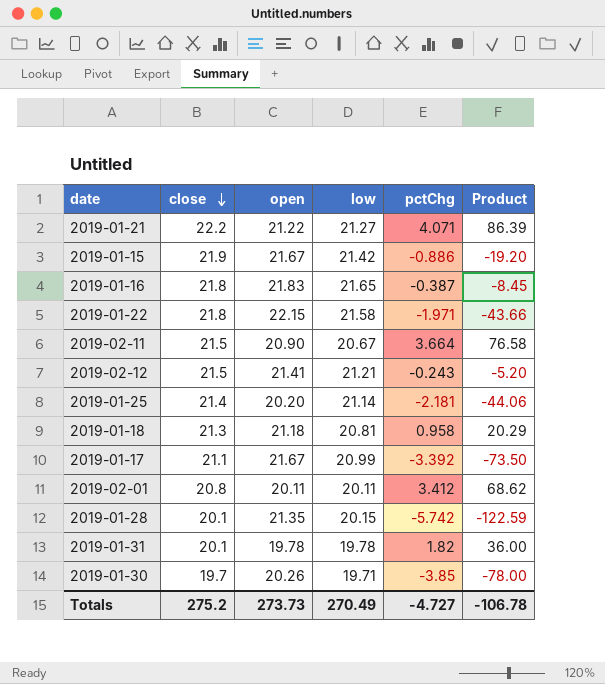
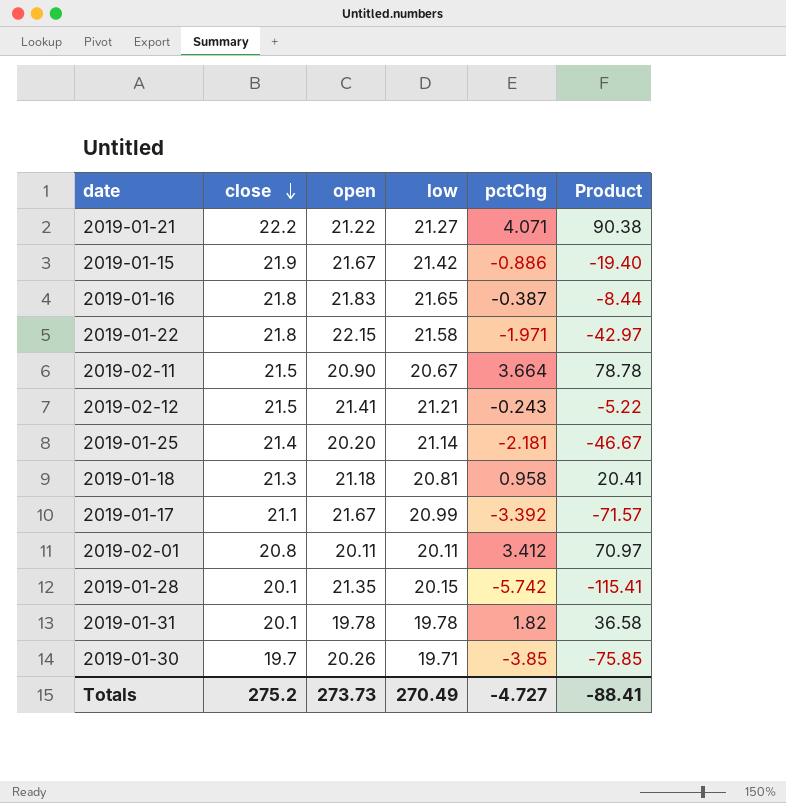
column Product | formula: [open] * [pctChg] -> [close] * [pctChg]
Totals | Product: -106.78 -> -88.41

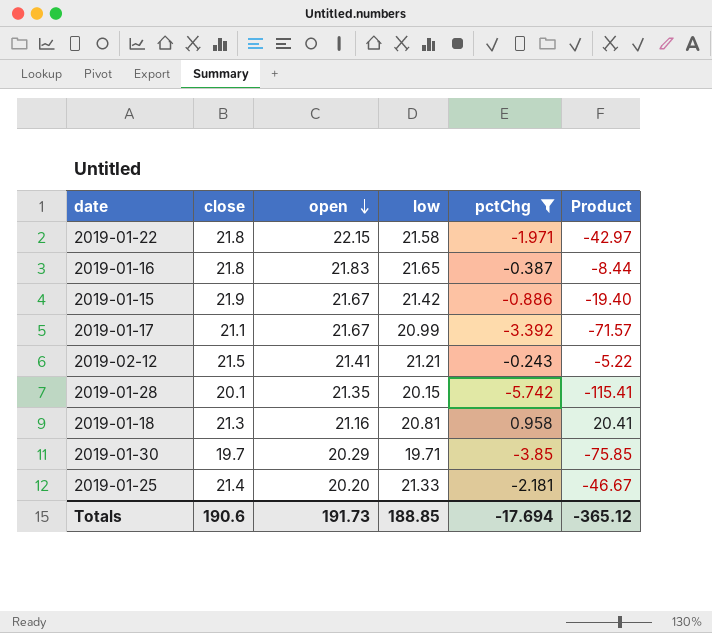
filter: none -> pctChg <= 0.958
row order: close descending -> open descending
2019-01-18 | open: 21.18 -> 21.16
2019-01-30 | open: 20.26 -> 20.29
2019-01-25 | low: 21.14 -> 21.33
Totals | close: 275.2 -> 190.6
Totals | open: 273.73 -> 191.73
Totals | low: 270.49 -> 188.85
Totals | pctChg: -4.727 -> -17.694
Totals | Product: -88.41 -> -365.12

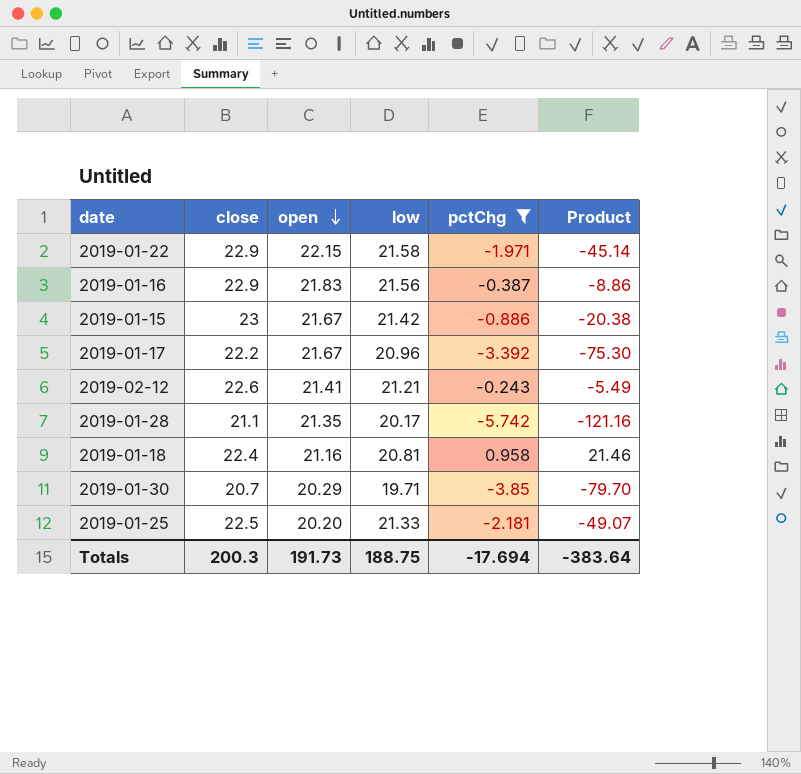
2019-01-22 | close: 21.8 -> 22.9
2019-01-22 | Product: -42.97 -> -45.14
2019-01-16 | close: 21.8 -> 22.9
2019-01-16 | low: 21.65 -> 21.56
2019-01-16 | Product: -8.44 -> -8.86
2019-01-15 | close: 21.9 -> 23
2019-01-15 | Product: -19.40 -> -20.38
2019-01-17 | close: 21.1 -> 22.2
2019-01-17 | low: 20.99 -> 20.96
2019-01-17 | Product: -71.57 -> -75.30
2019-02-12 | close: 21.5 -> 22.6
2019-02-12 | Product: -5.22 -> -5.49
2019-01-28 | close: 20.1 -> 21.1
2019-01-28 | low: 20.15 -> 20.17
2019-01-28 | Product: -115.41 -> -121.16
2019-01-18 | close: 21.3 -> 22.4
2019-01-18 | Product: 20.41 -> 21.46
2019-01-30 | close: 19.7 -> 20.7
2019-01-30 | Product: -75.85 -> -79.70
2019-01-25 | close: 21.4 -> 22.5
2019-01-25 | Product: -46.67 -> -49.07
Totals | close: 190.6 -> 200.3
Totals | low: 188.85 -> 188.75
Totals | Product: -365.12 -> -383.64

